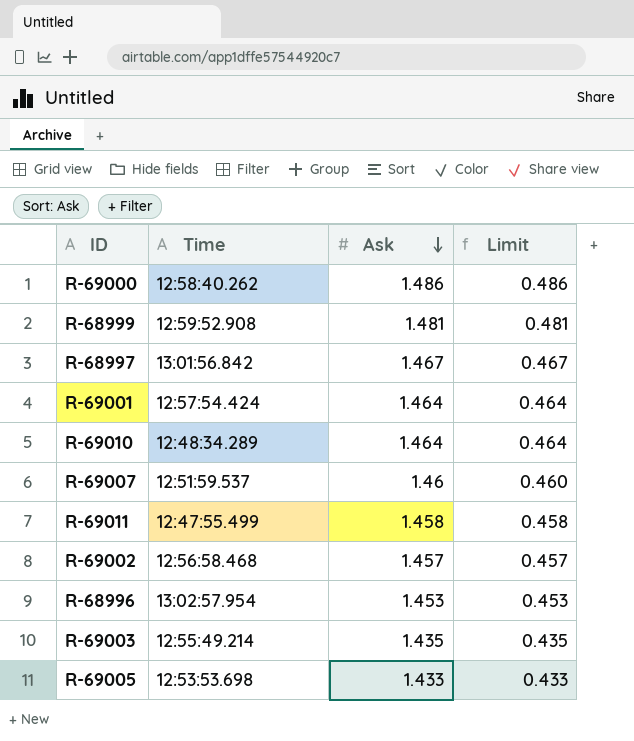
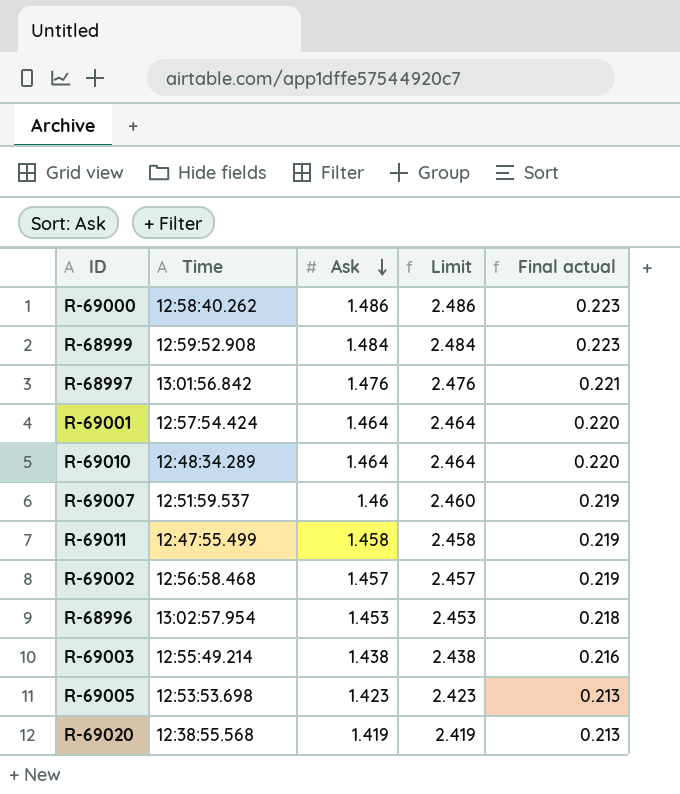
column Limit | formula: [Ask] - 1 -> [Ask] + 1
column Final actual | formula: none -> [Ask] * 0.15
R-68999 | Ask: 1.481 -> 1.484
R-68997 | Ask: 1.467 -> 1.476
R-69003 | Ask: 1.435 -> 1.438
R-69005 | Ask: 1.433 -> 1.423
row R-69020: none -> 12:38:55.568 | 1.419 | 2.419 | 0.213

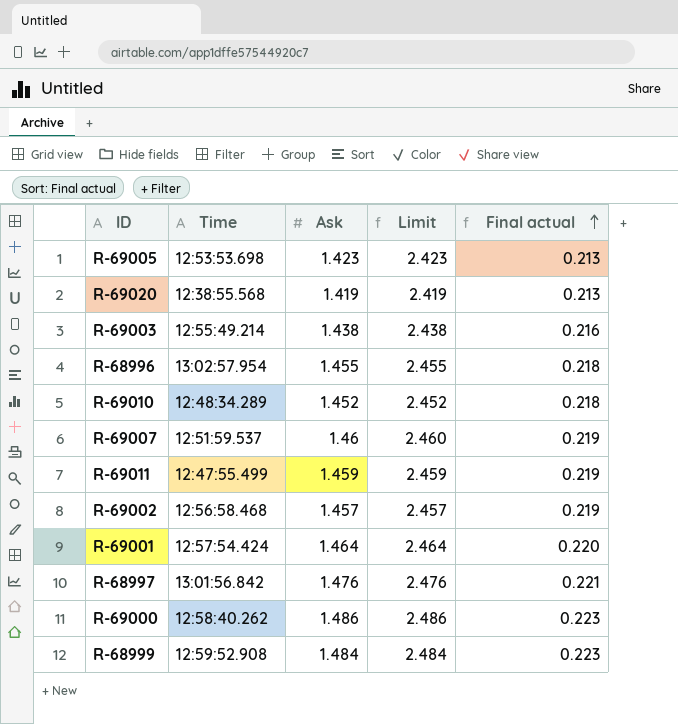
row order: Ask descending -> Final actual ascending
R-68996 | Ask: 1.453 -> 1.455
R-68996 | Limit: 2.453 -> 2.455
R-69010 | Ask: 1.464 -> 1.452
R-69010 | Limit: 2.464 -> 2.452
R-69010 | Final actual: 0.220 -> 0.218
R-69011 | Ask: 1.458 -> 1.459
R-69011 | Limit: 2.458 -> 2.459

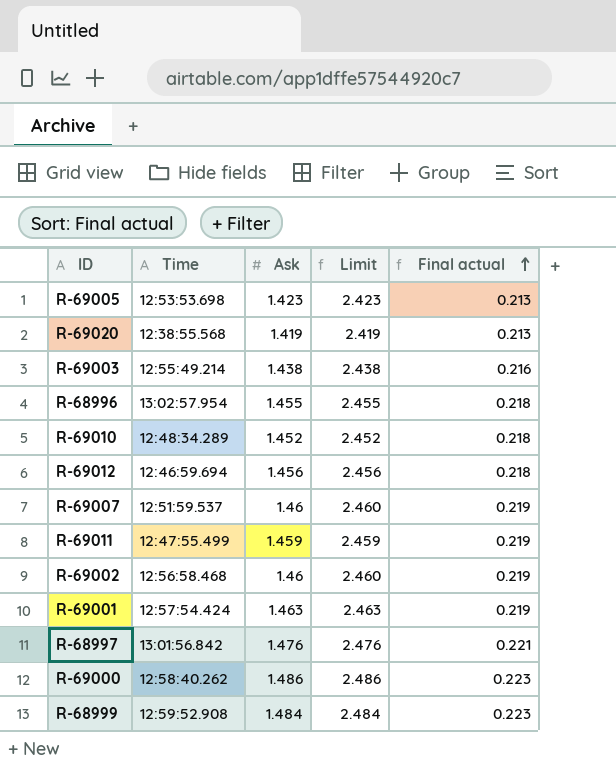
row R-69012: none -> 12:46:59.694 | 1.456 | 2.456 | 0.218
R-69002 | Ask: 1.457 -> 1.46
R-69002 | Limit: 2.457 -> 2.460
R-69001 | Ask: 1.464 -> 1.463
R-69001 | Limit: 2.464 -> 2.463
R-69001 | Final actual: 0.220 -> 0.219

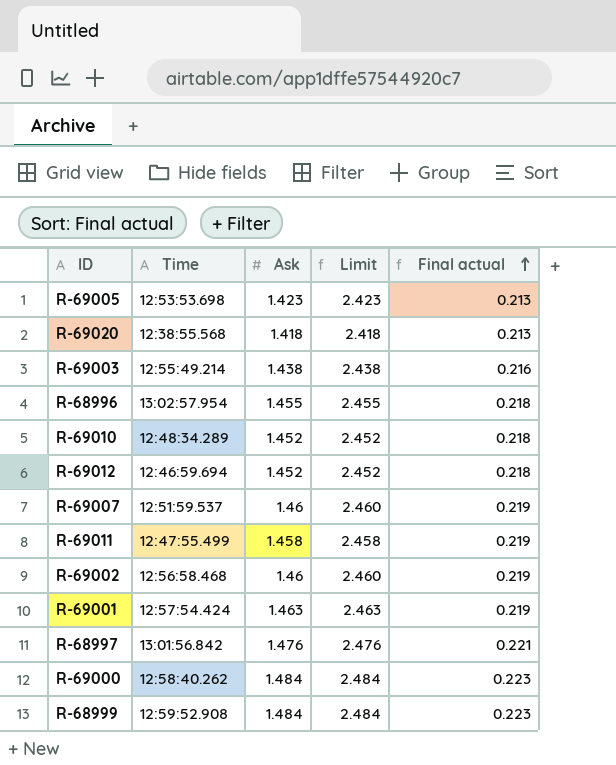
R-69020 | Ask: 1.419 -> 1.418
R-69020 | Limit: 2.419 -> 2.418
R-69012 | Ask: 1.456 -> 1.452
R-69012 | Limit: 2.456 -> 2.452
R-69011 | Ask: 1.459 -> 1.458
R-69011 | Limit: 2.459 -> 2.458
R-69000 | Ask: 1.486 -> 1.484
R-69000 | Limit: 2.486 -> 2.484

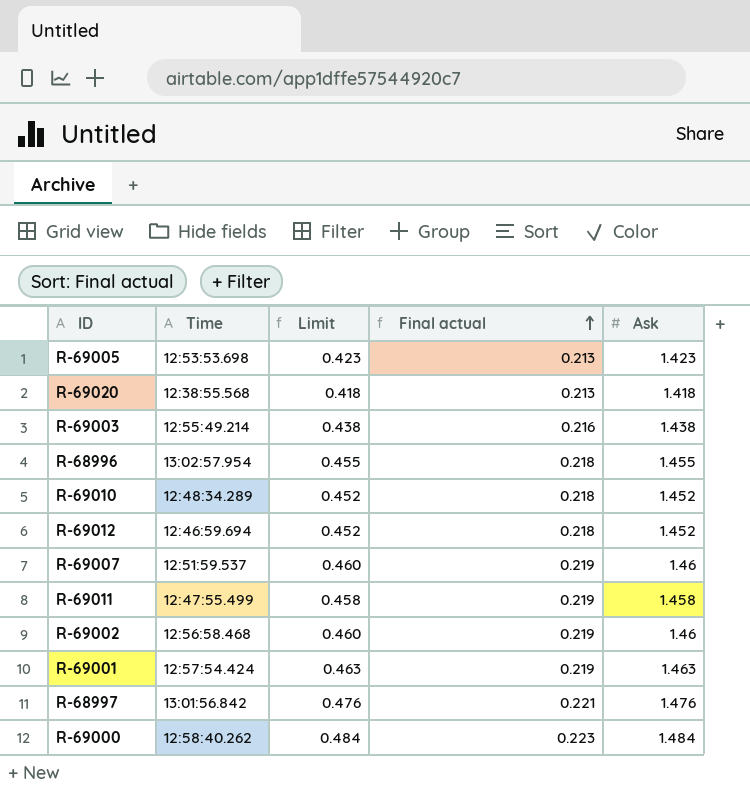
column Limit | formula: [Ask] + 1 -> [Ask] - 1
column Ask | position: 3 -> 5
row R-68999: 12:59:52.908 | 1.484 | 2.484 | 0.223 -> none

